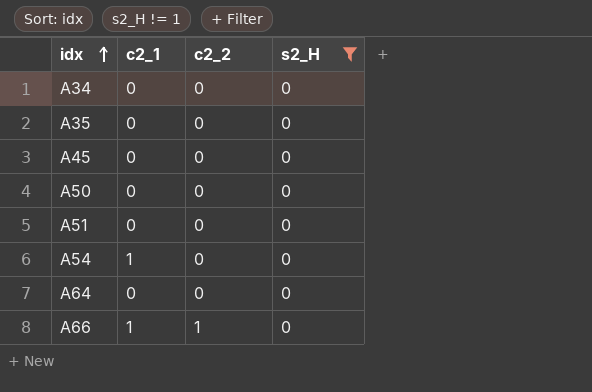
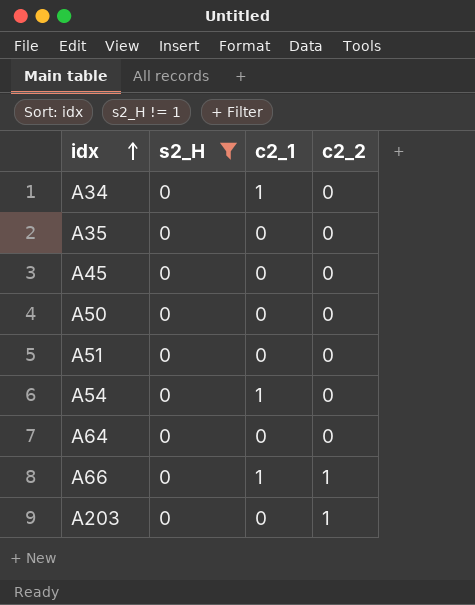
column s2_H | position: 4 -> 2
A34 | c2_1: 0 -> 1
row A203: none -> 0 | 0 | 1

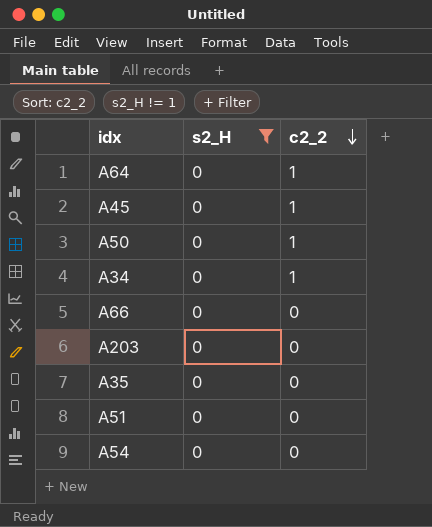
row order: idx ascending -> c2_2 descending
column c2_1 | position: 3 -> none
A64 | c2_2: 0 -> 1
A45 | c2_2: 0 -> 1
A50 | c2_2: 0 -> 1
A34 | c2_2: 0 -> 1
A66 | c2_2: 1 -> 0
A203 | c2_2: 1 -> 0

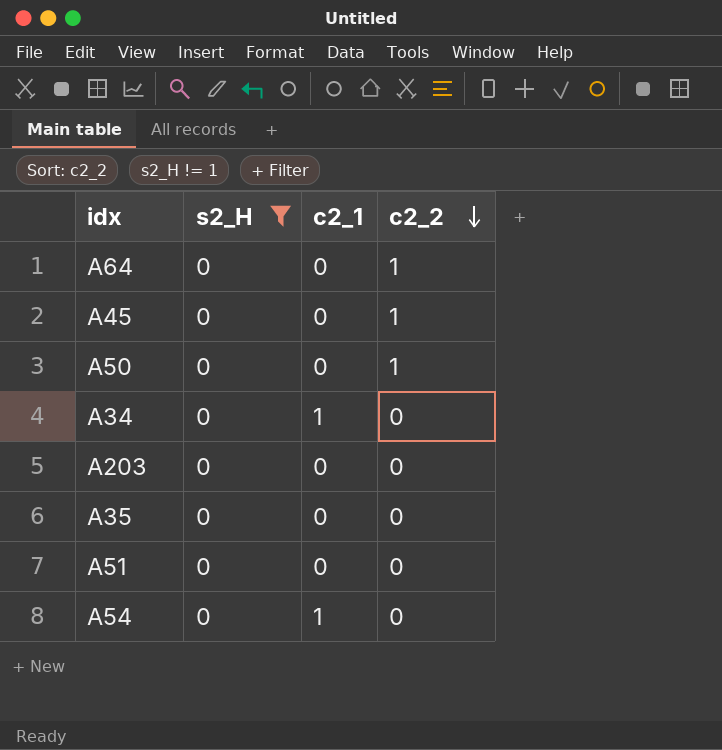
column c2_1 | position: none -> 3
row A66: 0 | 0 -> none
A34 | c2_2: 1 -> 0

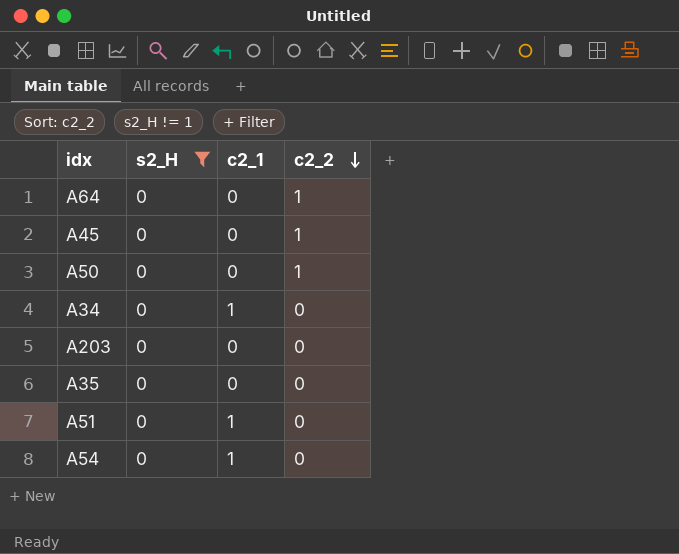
A51 | c2_1: 0 -> 1

